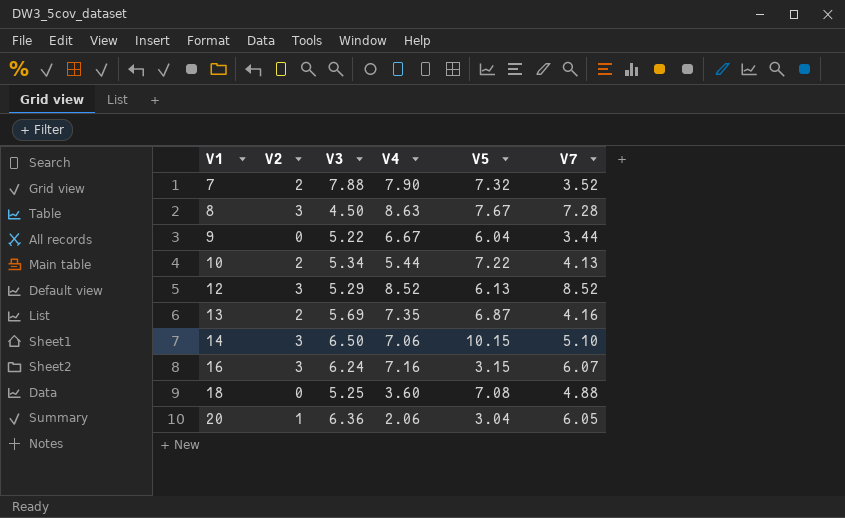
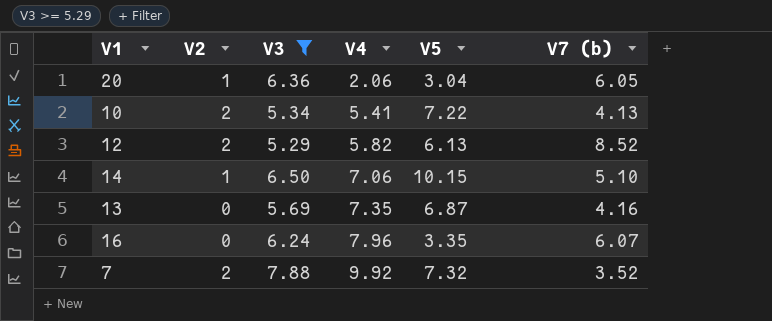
filter: none -> V3 >= 5.29
row order: V1 ascending -> V4 ascending
column name: V7 -> V7 (b)
10 | V4: 5.44 -> 5.41
12 | V2: 3 -> 2
12 | V4: 8.52 -> 5.82
14 | V2: 3 -> 1
13 | V2: 2 -> 0
16 | V2: 3 -> 0
16 | V4: 7.16 -> 7.96
16 | V5: 3.15 -> 3.35
7 | V4: 7.90 -> 9.92

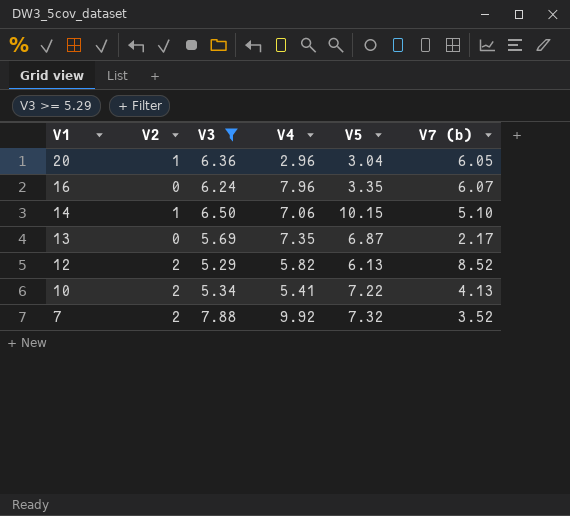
row order: V4 ascending -> V1 descending
20 | V4: 2.06 -> 2.96
13 | V7 (b): 4.16 -> 2.17

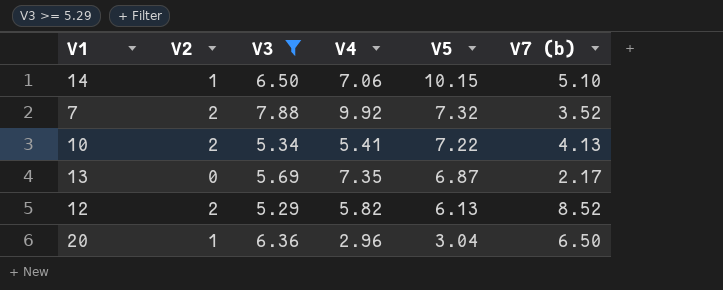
row order: V1 descending -> V5 descending
row 16: 0 | 6.24 | 7.96 | 3.35 | 6.07 -> none
20 | V7 (b): 6.05 -> 6.50

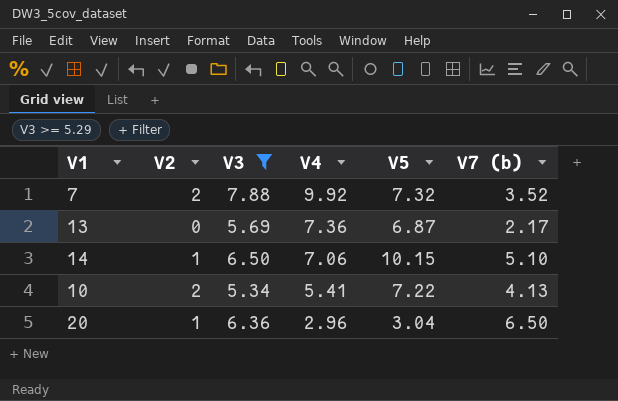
row order: V5 descending -> V4 descending
row 12: 2 | 5.29 | 5.82 | 6.13 | 8.52 -> none
13 | V4: 7.35 -> 7.36

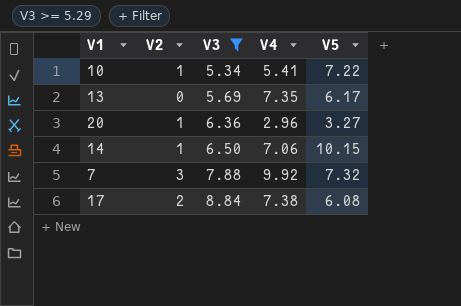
row order: V4 descending -> V3 ascending
column V7 (b) | position: 6 -> none
10 | V2: 2 -> 1
13 | V4: 7.36 -> 7.35
13 | V5: 6.87 -> 6.17
20 | V5: 3.04 -> 3.27
7 | V2: 2 -> 3
row 17: none -> 2 | 8.84 | 7.38 | 6.08

